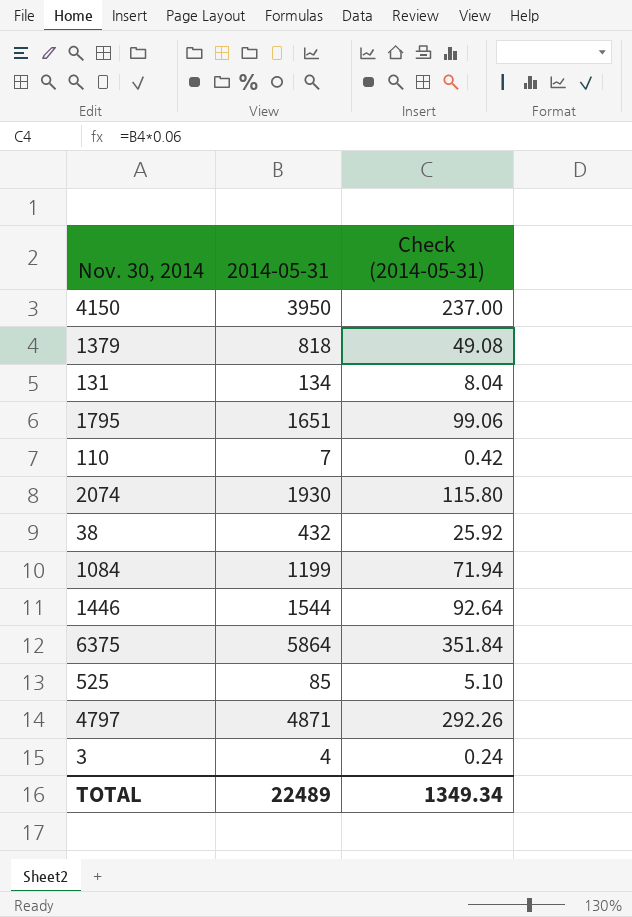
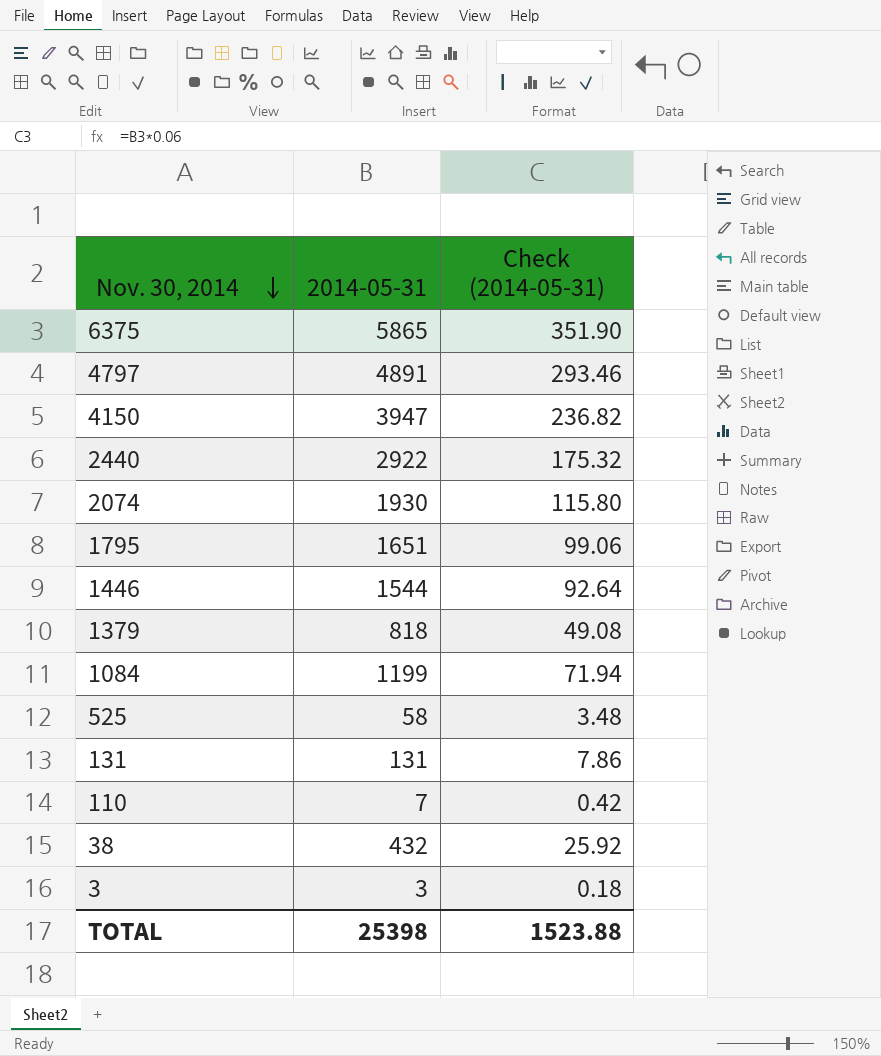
row order: none -> Nov. 30, 2014 descending
6375 | 2014-05-31: 5864 -> 5865
6375 | Check (2014-05-31): 351.84 -> 351.90
4797 | 2014-05-31: 4871 -> 4891
4797 | Check (2014-05-31): 292.26 -> 293.46
4150 | 2014-05-31: 3950 -> 3947
4150 | Check (2014-05-31): 237.00 -> 236.82
row 2440: none -> 2922 | 175.32
525 | 2014-05-31: 85 -> 58
525 | Check (2014-05-31): 5.10 -> 3.48
131 | 2014-05-31: 134 -> 131
131 | Check (2014-05-31): 8.04 -> 7.86
3 | 2014-05-31: 4 -> 3
3 | Check (2014-05-31): 0.24 -> 0.18
TOTAL | 2014-05-31: 22489 -> 25398
TOTAL | Check (2014-05-31): 1349.34 -> 1523.88

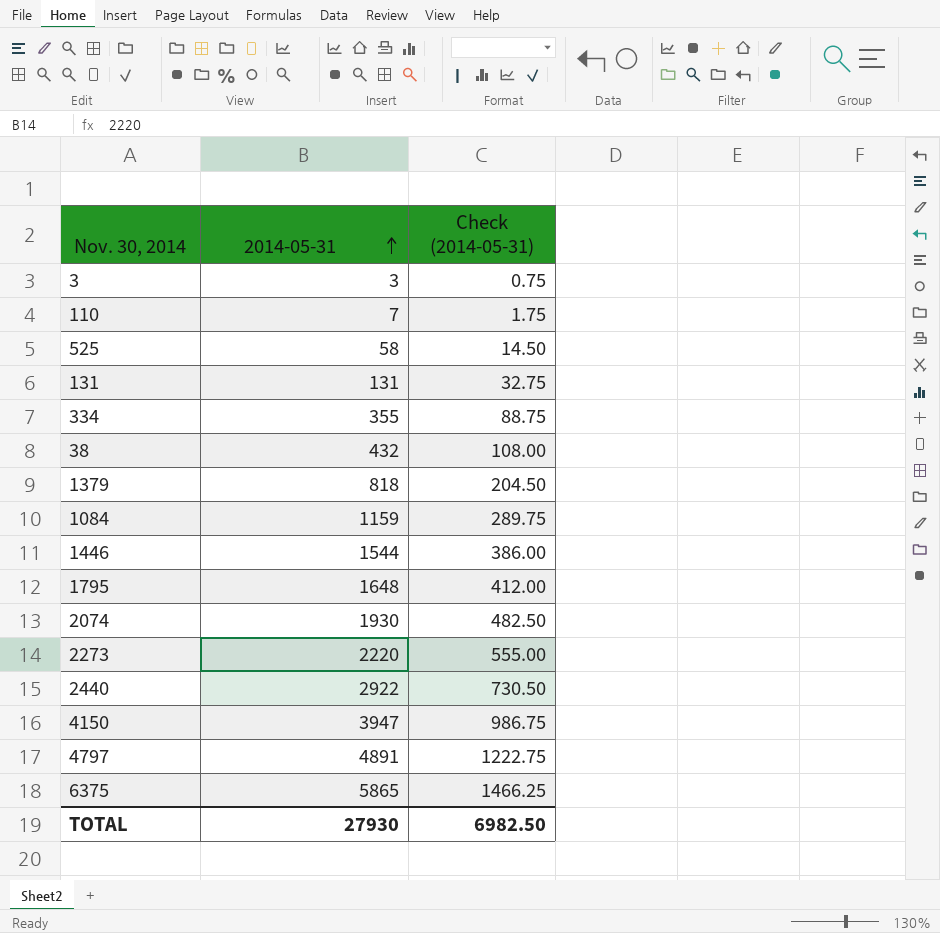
row order: Nov. 30, 2014 descending -> 2014-05-31 ascending
column Check (2014-05-31) | formula: [2014-05-31] * 0.06 -> [2014-05-31] * 0.25
row 334: none -> 355 | 88.75
1084 | 2014-05-31: 1199 -> 1159
1795 | 2014-05-31: 1651 -> 1648
row 2273: none -> 2220 | 555.00
TOTAL | 2014-05-31: 25398 -> 27930
TOTAL | Check (2014-05-31): 1523.88 -> 6982.50

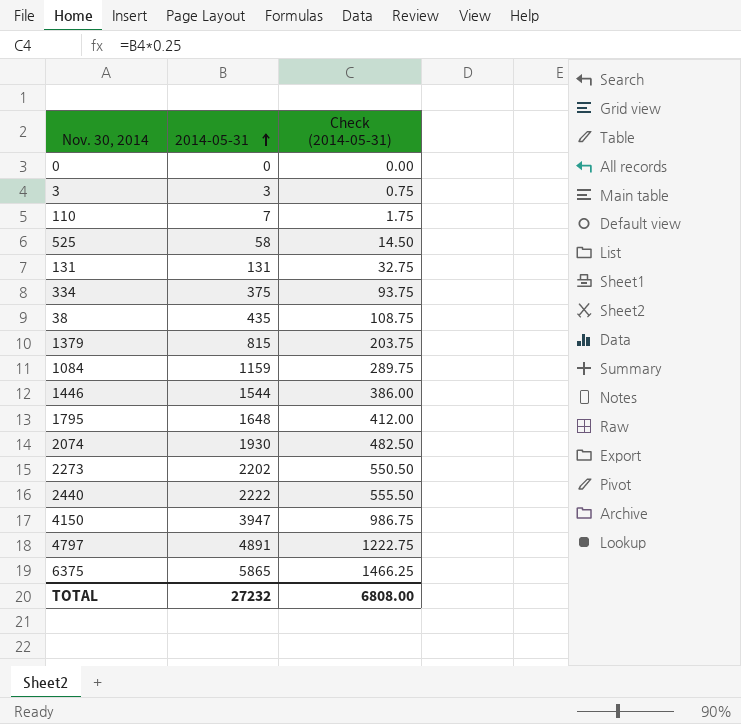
row 0: none -> 0 | 0.00
334 | 2014-05-31: 355 -> 375
334 | Check (2014-05-31): 88.75 -> 93.75
38 | 2014-05-31: 432 -> 435
38 | Check (2014-05-31): 108.00 -> 108.75
1379 | 2014-05-31: 818 -> 815
1379 | Check (2014-05-31): 204.50 -> 203.75
2273 | 2014-05-31: 2220 -> 2202
2273 | Check (2014-05-31): 555.00 -> 550.50
2440 | 2014-05-31: 2922 -> 2222
2440 | Check (2014-05-31): 730.50 -> 555.50
TOTAL | 2014-05-31: 27930 -> 27232
TOTAL | Check (2014-05-31): 6982.50 -> 6808.00

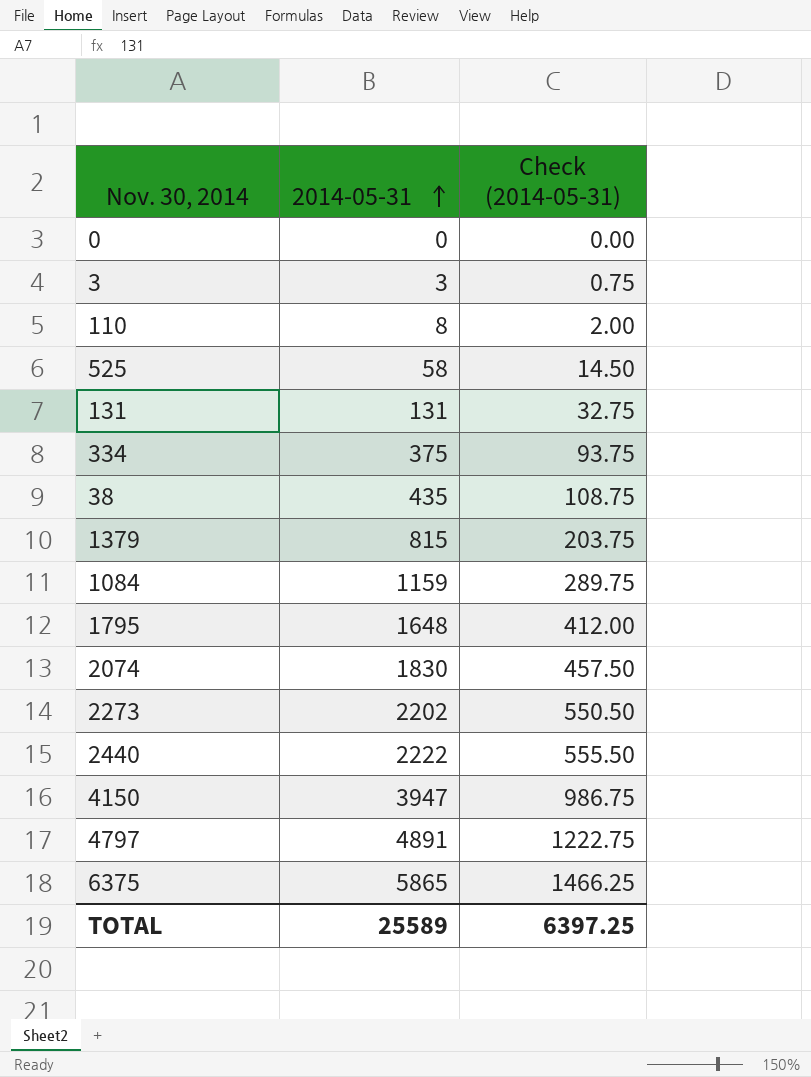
row 1446: 1544 | 386.00 -> none
110 | 2014-05-31: 7 -> 8
110 | Check (2014-05-31): 1.75 -> 2.00
2074 | 2014-05-31: 1930 -> 1830
2074 | Check (2014-05-31): 482.50 -> 457.50
TOTAL | 2014-05-31: 27232 -> 25589
TOTAL | Check (2014-05-31): 6808.00 -> 6397.25

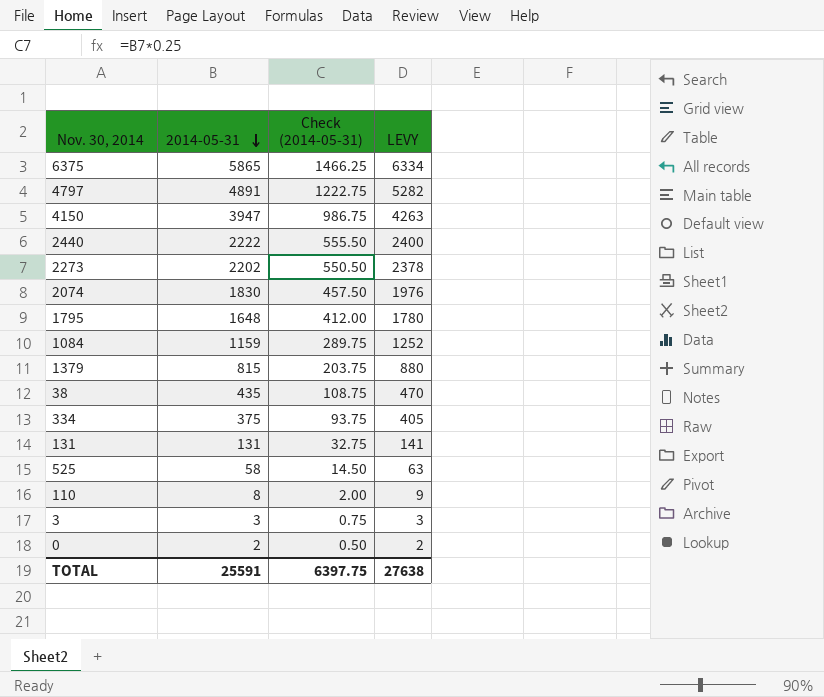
row order: 2014-05-31 ascending -> 2014-05-31 descending
column LEVY | formula: none -> [2014-05-31] * 1.08
0 | 2014-05-31: 0 -> 2
0 | Check (2014-05-31): 0.00 -> 0.50
TOTAL | 2014-05-31: 25589 -> 25591
TOTAL | Check (2014-05-31): 6397.25 -> 6397.75

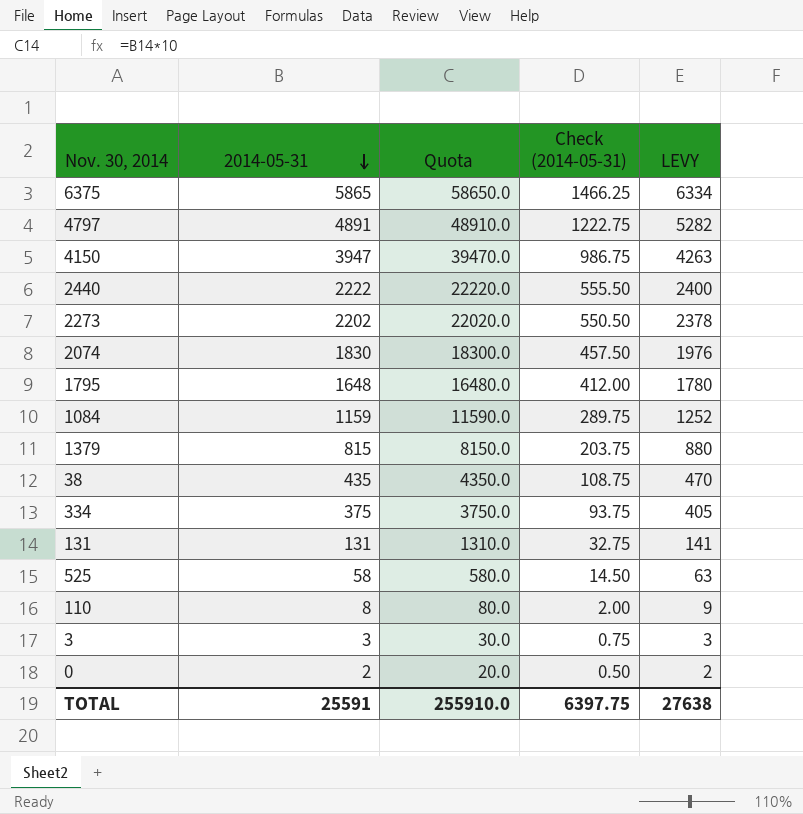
column Quota | formula: none -> [2014-05-31] * 10

